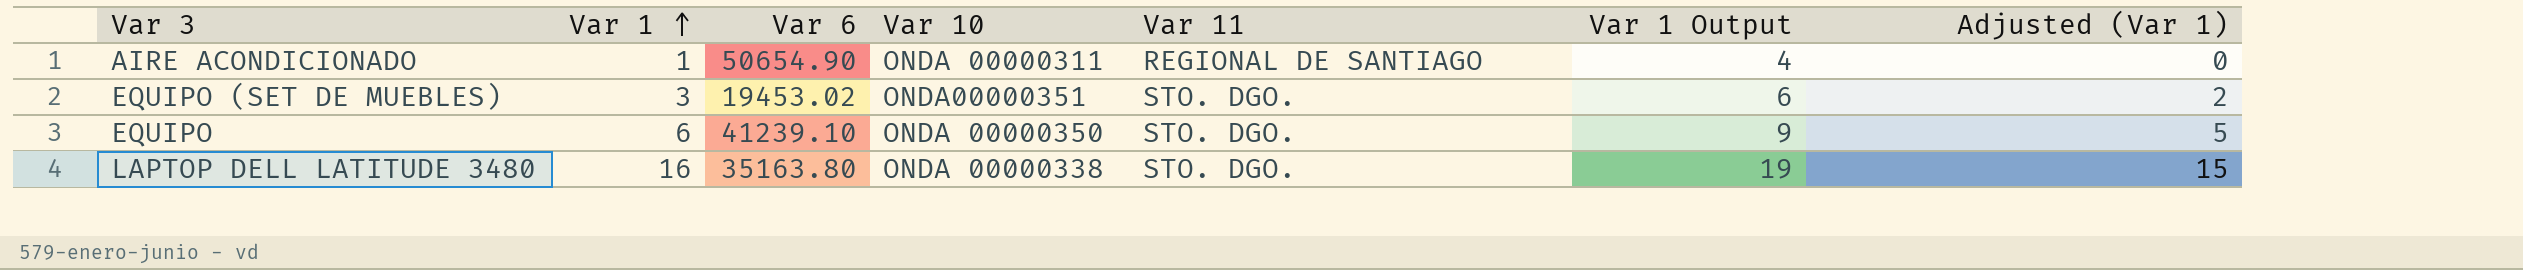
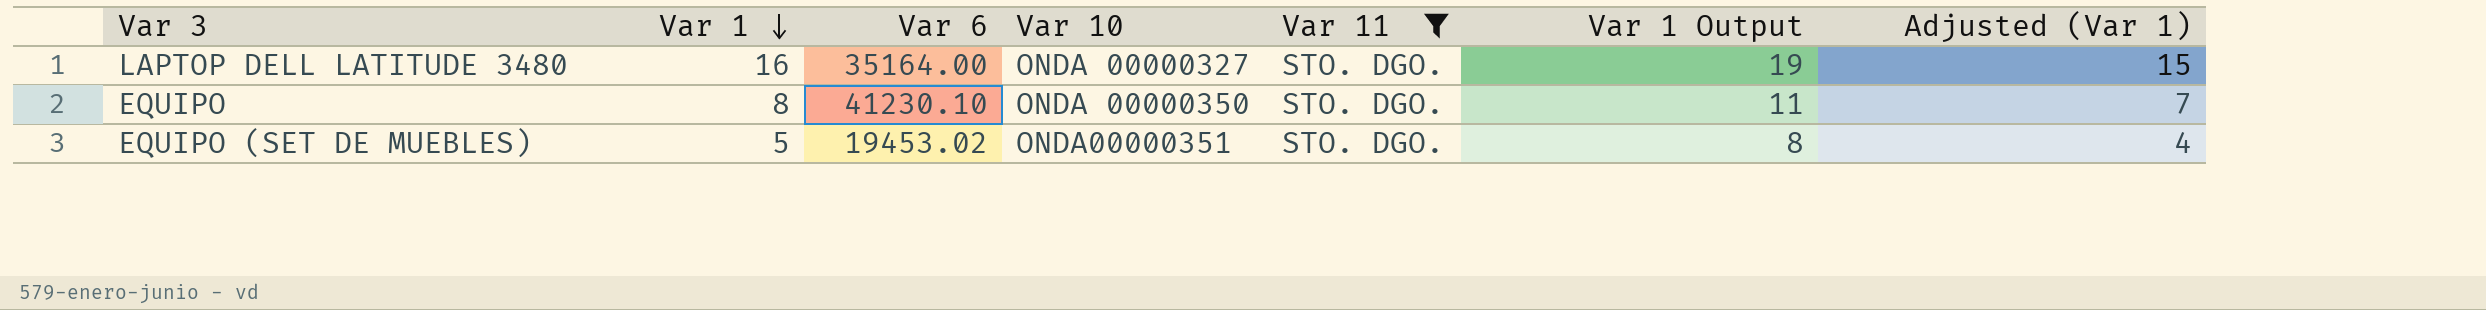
filter: none -> Var 11 = STO. DGO.
row order: Var 1 ascending -> Var 1 descending
LAPTOP DELL LATITUDE 3480 | Var 6: 35163.80 -> 35164.00
LAPTOP DELL LATITUDE 3480 | Var 10: ONDA 00000338 -> ONDA 00000327
EQUIPO | Var 1: 6 -> 8
EQUIPO | Var 6: 41239.10 -> 41230.10
EQUIPO | Var 1 Output: 9 -> 11
EQUIPO | Adjusted (Var 1): 5 -> 7
EQUIPO (SET DE MUEBLES) | Var 1: 3 -> 5
EQUIPO (SET DE MUEBLES) | Var 1 Output: 6 -> 8
EQUIPO (SET DE MUEBLES) | Adjusted (Var 1): 2 -> 4

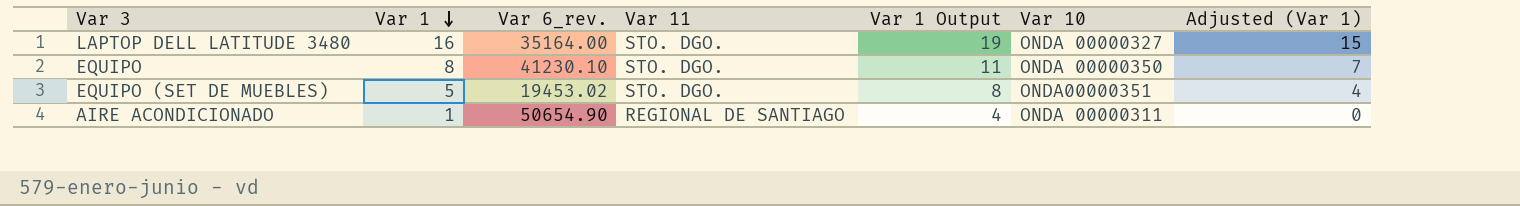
filter: Var 11 = STO. DGO. -> none
column name: Var 6 -> Var 6_rev.
column Var 10 | position: 4 -> 6

